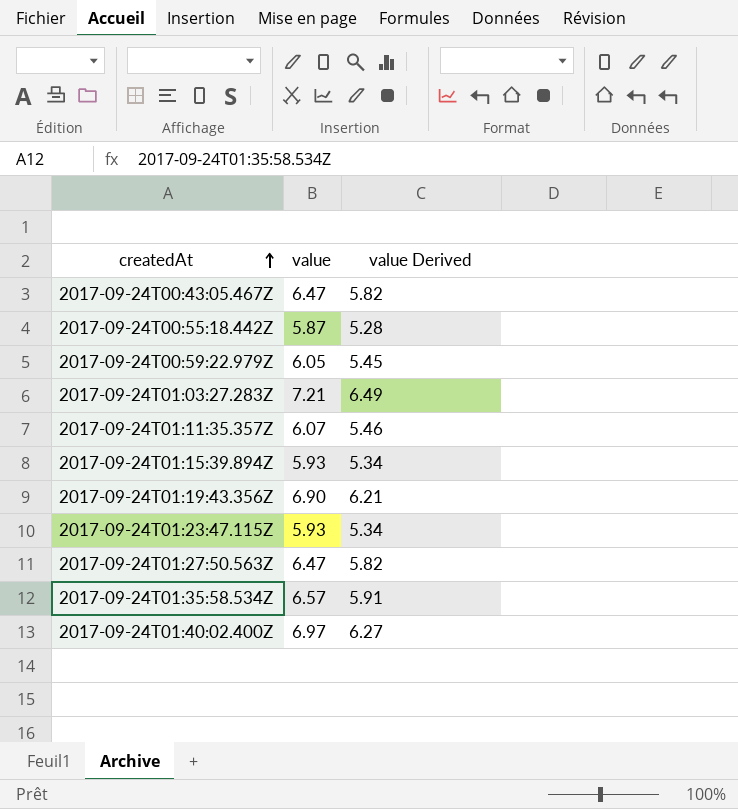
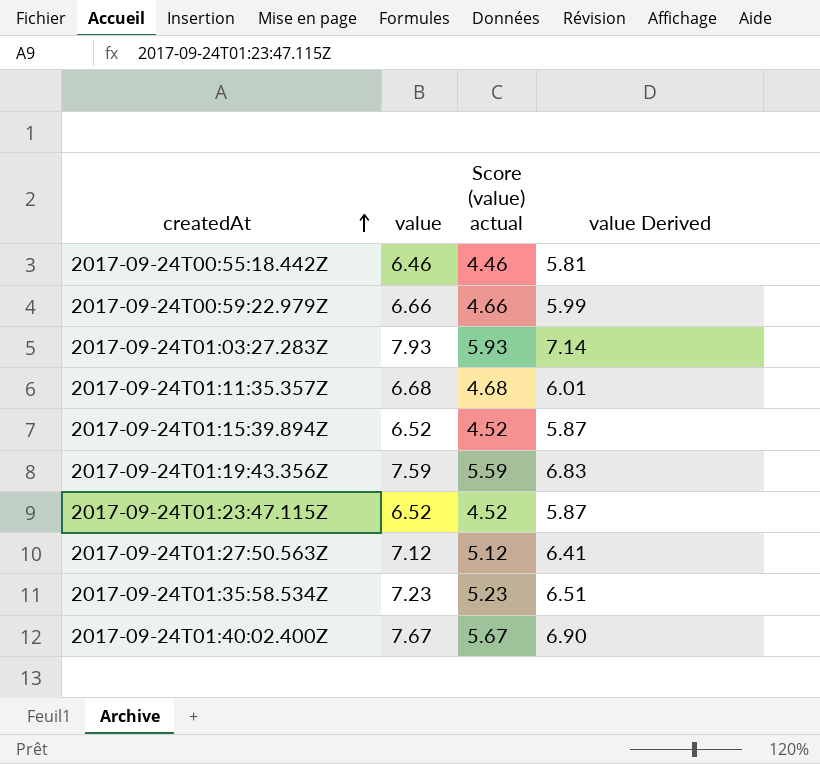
column Score (value) actual | formula: none -> [value] - 2
row 2017-09-24T00:43:05.467Z: 6.47 | 5.82 -> none
2017-09-24T00:55:18.442Z | value: 5.87 -> 6.46
2017-09-24T00:55:18.442Z | value Derived: 5.28 -> 5.81
2017-09-24T00:59:22.979Z | value: 6.05 -> 6.66
2017-09-24T00:59:22.979Z | value Derived: 5.45 -> 5.99
2017-09-24T01:03:27.283Z | value: 7.21 -> 7.93
2017-09-24T01:03:27.283Z | value Derived: 6.49 -> 7.14
2017-09-24T01:11:35.357Z | value: 6.07 -> 6.68
2017-09-24T01:11:35.357Z | value Derived: 5.46 -> 6.01
2017-09-24T01:15:39.894Z | value: 5.93 -> 6.52
2017-09-24T01:15:39.894Z | value Derived: 5.34 -> 5.87
2017-09-24T01:19:43.356Z | value: 6.90 -> 7.59
2017-09-24T01:19:43.356Z | value Derived: 6.21 -> 6.83
2017-09-24T01:23:47.115Z | value: 5.93 -> 6.52
2017-09-24T01:23:47.115Z | value Derived: 5.34 -> 5.87
2017-09-24T01:27:50.563Z | value: 6.47 -> 7.12
2017-09-24T01:27:50.563Z | value Derived: 5.82 -> 6.41
2017-09-24T01:35:58.534Z | value: 6.57 -> 7.23
2017-09-24T01:35:58.534Z | value Derived: 5.91 -> 6.51
2017-09-24T01:40:02.400Z | value: 6.97 -> 7.67
2017-09-24T01:40:02.400Z | value Derived: 6.27 -> 6.90

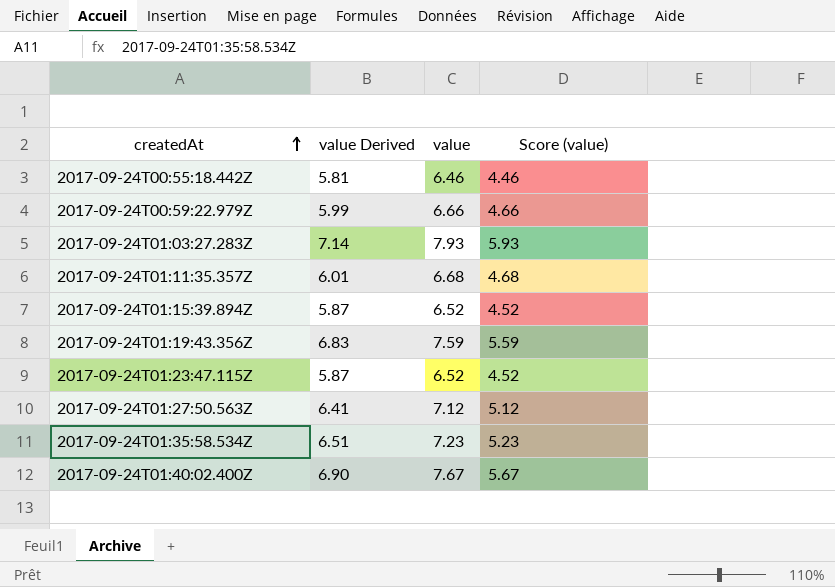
column value Derived | position: 4 -> 2
column name: Score (value) actual -> Score (value)

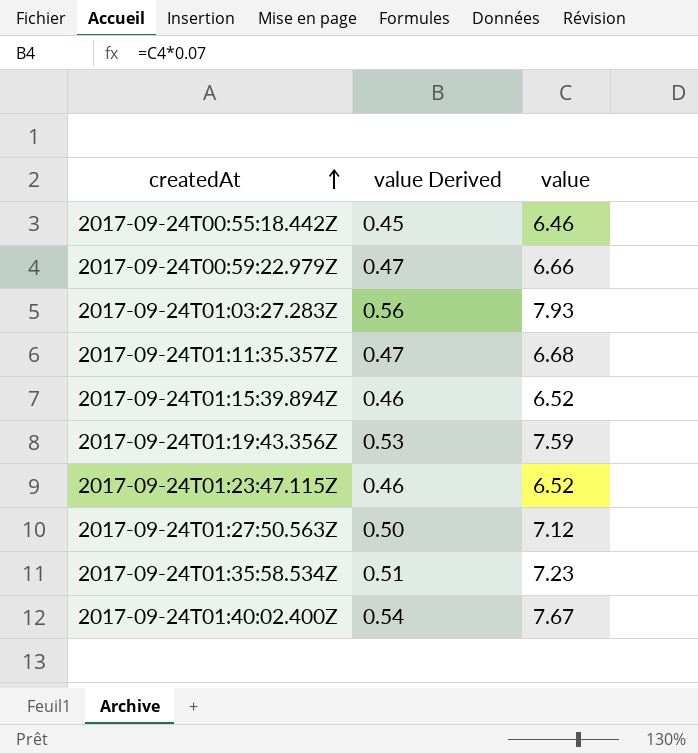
column Score (value) | formula: [value] - 2 -> none
column value Derived | formula: [value] * 0.9 -> [value] * 0.07

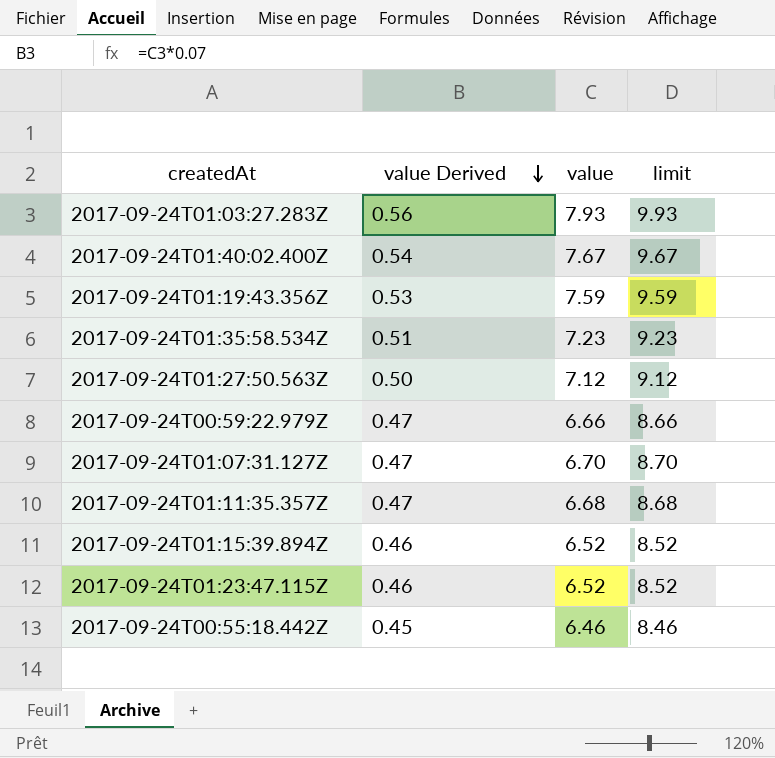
row order: createdAt ascending -> value Derived descending
column limit | formula: none -> [value] + 2
row 2017-09-24T01:07:31.127Z: none -> 0.47 | 6.70 | 8.70

